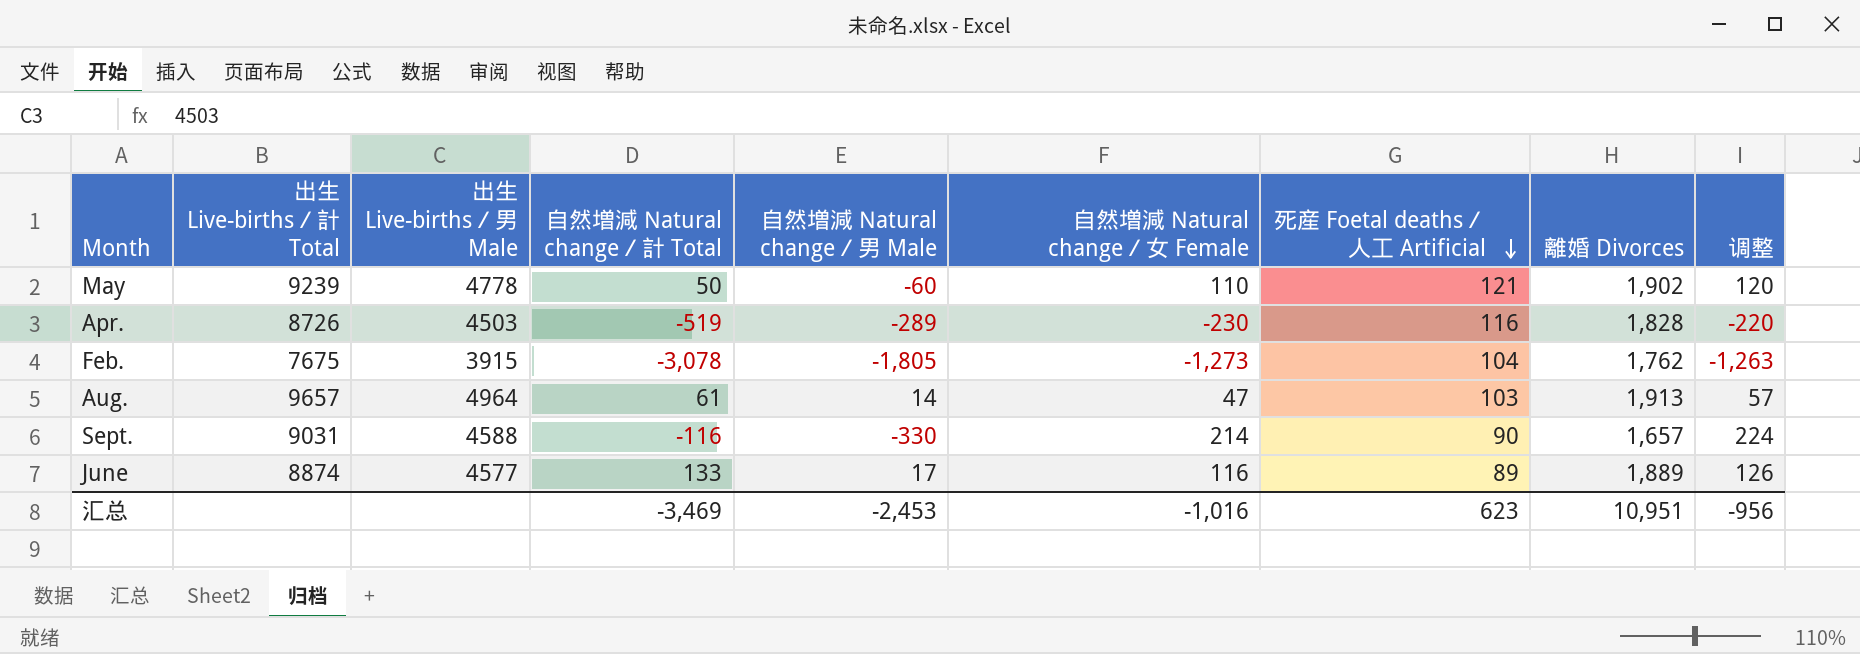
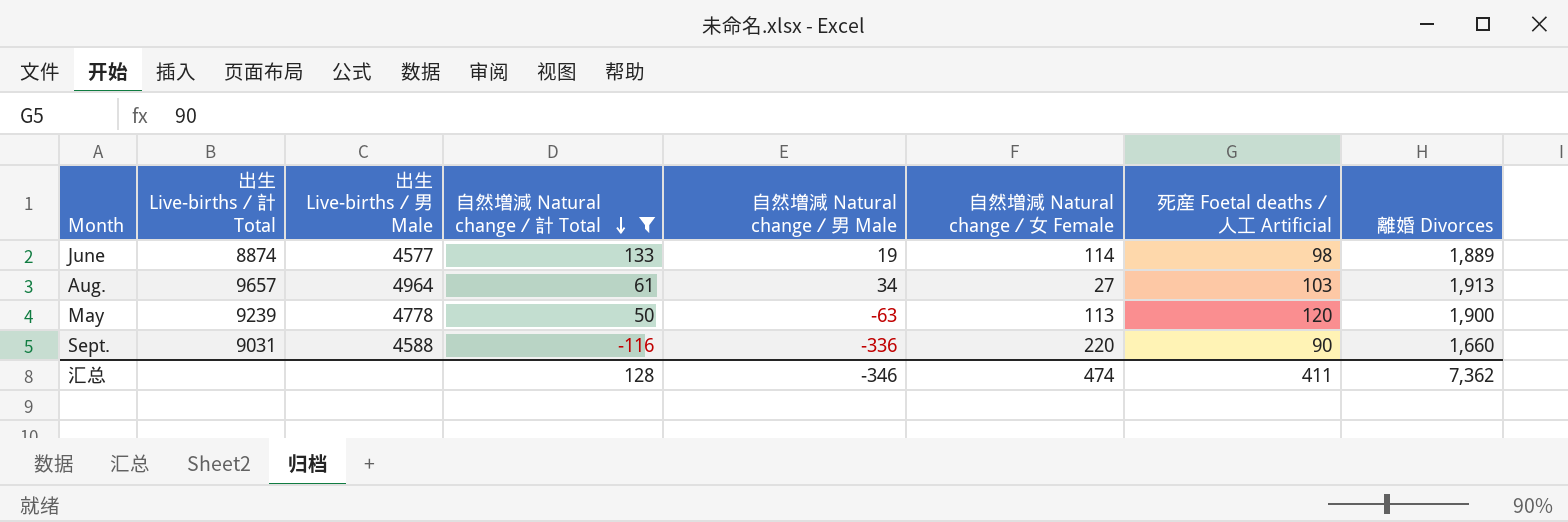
filter: none -> 自然増減 Natural change／計 Total >= -116
row order: 死産 Foetal deaths／人工 Artificial descending -> 自然増減 Natural change／計 Total descending
column 调整 | formula: [自然増減 Natural change／女 Female] + 10 -> none
June | 自然増減 Natural change／男 Male: 17 -> 19
June | 自然増減 Natural change／女 Female: 116 -> 114
June | 死産 Foetal deaths／人工 Artificial: 89 -> 98
Aug. | 自然増減 Natural change／男 Male: 14 -> 34
Aug. | 自然増減 Natural change／女 Female: 47 -> 27
May | 自然増減 Natural change／男 Male: -60 -> -63
May | 自然増減 Natural change／女 Female: 110 -> 113
May | 死産 Foetal deaths／人工 Artificial: 121 -> 120
May | 離婚 Divorces: 1,902 -> 1,900
Sept. | 自然増減 Natural change／男 Male: -330 -> -336
Sept. | 自然増減 Natural change／女 Female: 214 -> 220
Sept. | 離婚 Divorces: 1,657 -> 1,660
汇总 | 自然増減 Natural change／計 Total: -3,469 -> 128
汇总 | 自然増減 Natural change／男 Male: -2,453 -> -346
汇总 | 自然増減 Natural change／女 Female: -1,016 -> 474
汇总 | 死産 Foetal deaths／人工 Artificial: 623 -> 411
汇总 | 離婚 Divorces: 10,951 -> 7,362

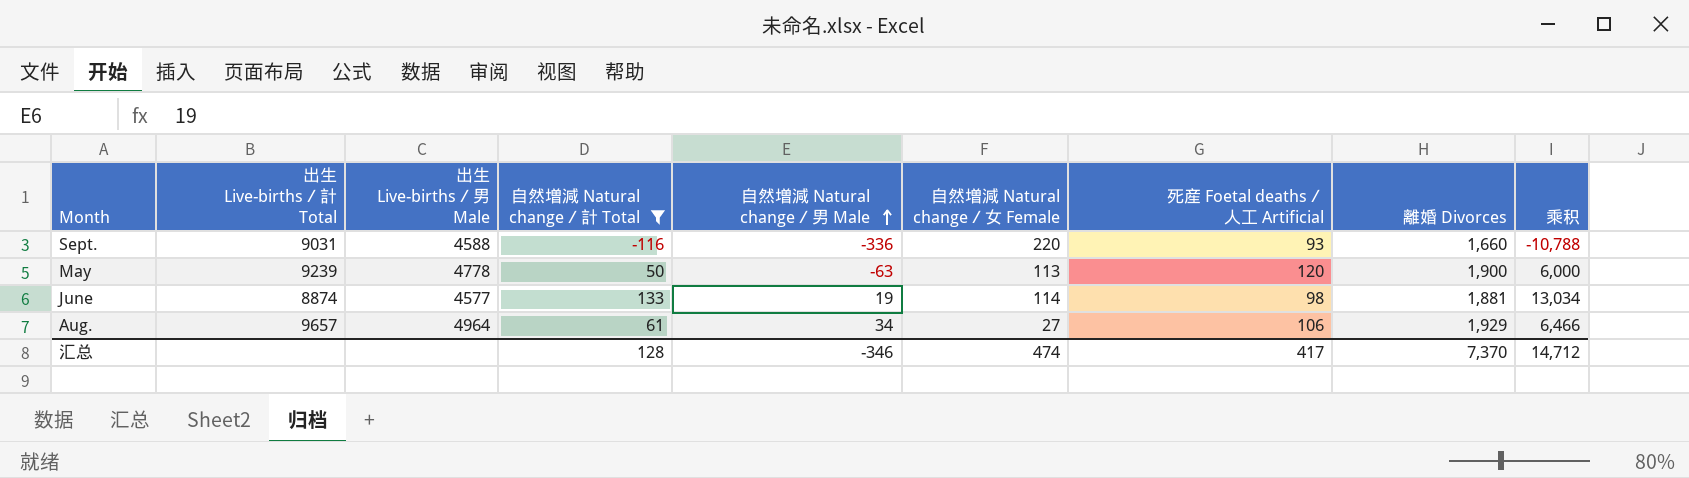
row order: 自然増減 Natural change／計 Total descending -> 自然増減 Natural change／男 Male ascending
column 乘积 | formula: none -> [自然増減 Natural change／計 Total] * [死産 Foetal deaths／人工 Artificial]
Sept. | 死産 Foetal deaths／人工 Artificial: 90 -> 93
June | 離婚 Divorces: 1,889 -> 1,881
Aug. | 死産 Foetal deaths／人工 Artificial: 103 -> 106
Aug. | 離婚 Divorces: 1,913 -> 1,929
汇总 | 死産 Foetal deaths／人工 Artificial: 411 -> 417
汇总 | 離婚 Divorces: 7,362 -> 7,370

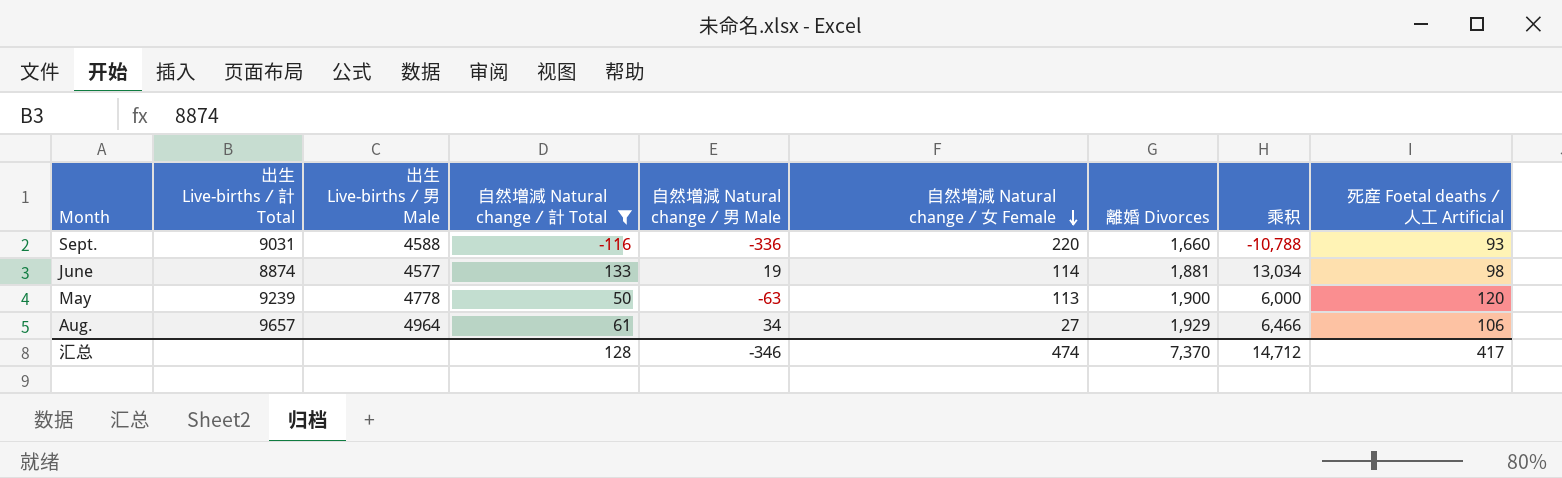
row order: 自然増減 Natural change／男 Male ascending -> 自然増減 Natural change／女 Female descending
column 死産 Foetal deaths／人工 Artificial | position: 7 -> 9

